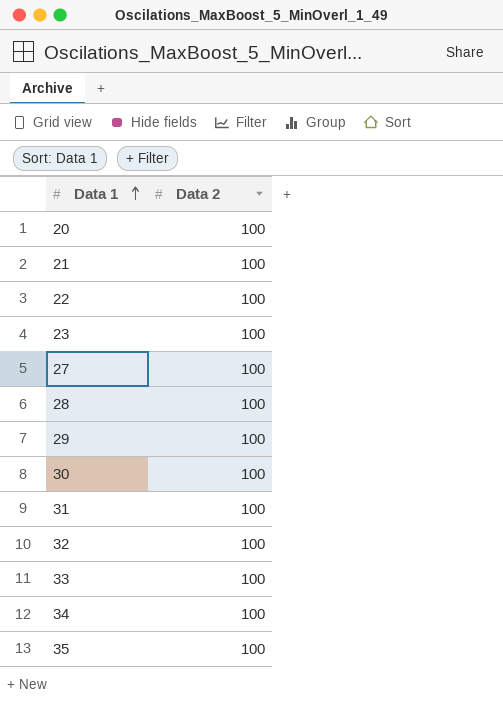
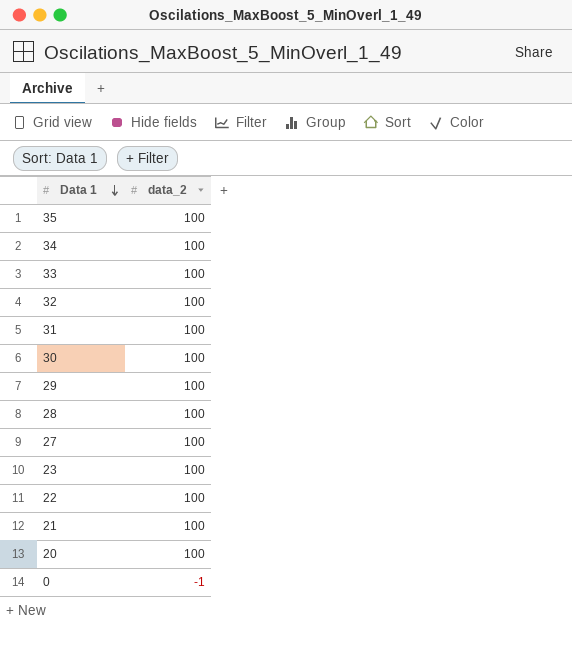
row order: Data 1 ascending -> Data 1 descending
column name: Data 2 -> data_2
row 0: none -> -1

